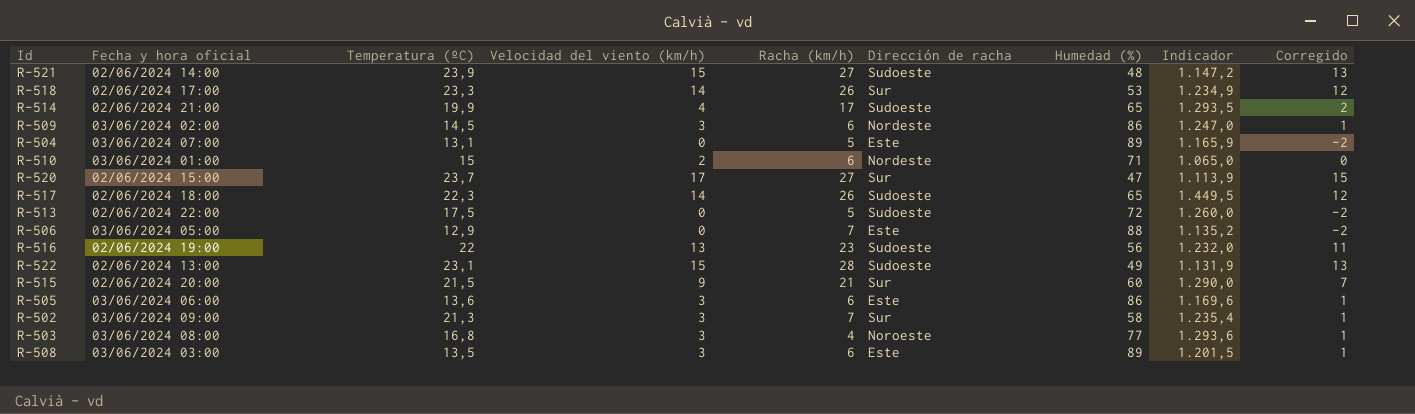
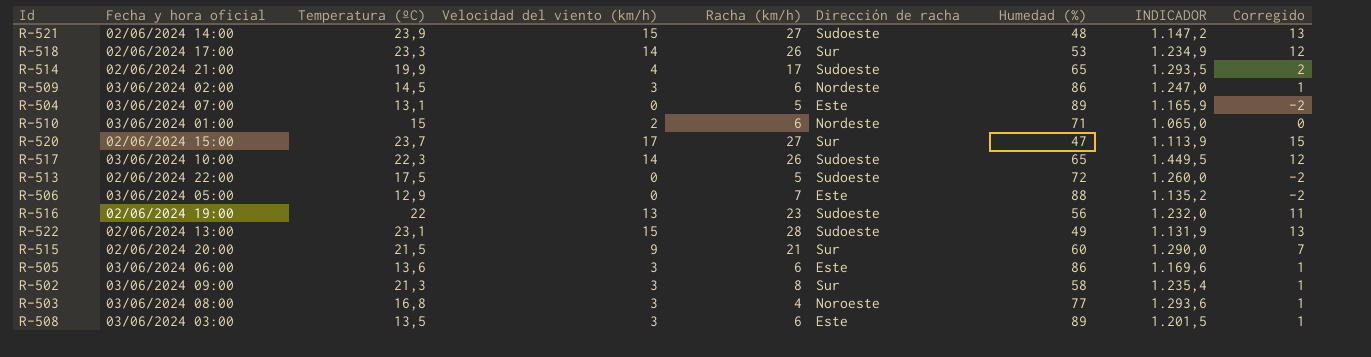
column name: Indicador -> INDICADOR
R-517 | Fecha y hora oficial: 02/06/2024 18:00 -> 03/06/2024 10:00
R-502 | Racha (km/h): 7 -> 8

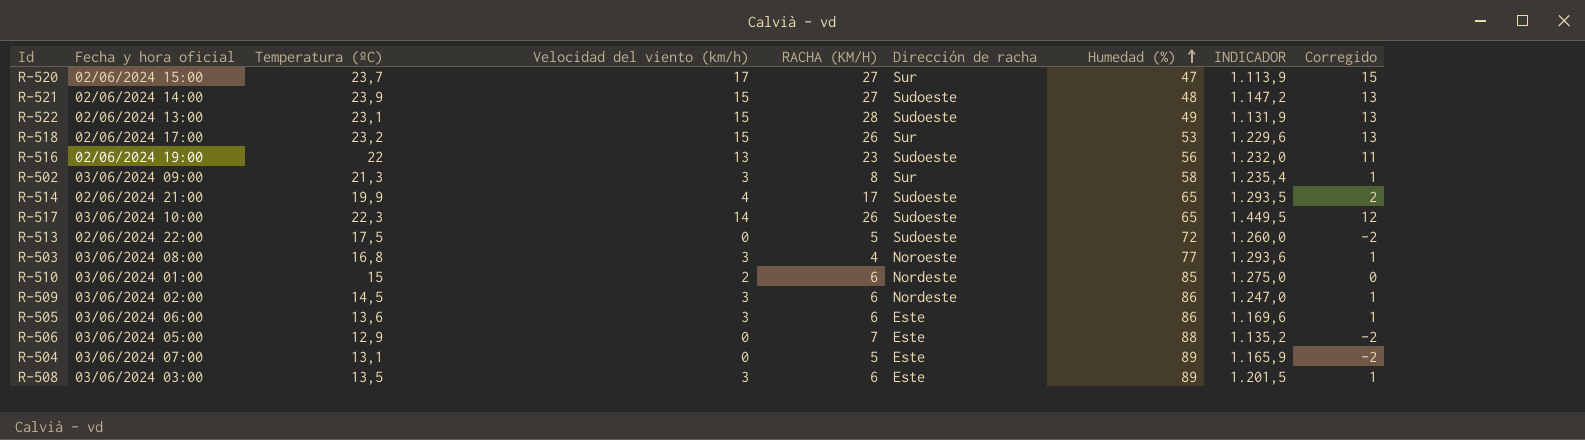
row order: none -> Humedad (%) ascending
column name: Racha (km/h) -> RACHA (KM/H)
row R-515: 02/06/2024 20:00 | 21,5 | 9 | 21 | Sur | 60 | 1.290,0 | 7 -> none
R-518 | Temperatura (ºC): 23,3 -> 23,2
R-518 | Velocidad del viento (km/h): 14 -> 15
R-518 | INDICADOR: 1.234,9 -> 1.229,6
R-518 | Corregido: 12 -> 13
R-510 | Humedad (%): 71 -> 85
R-510 | INDICADOR: 1.065,0 -> 1.275,0

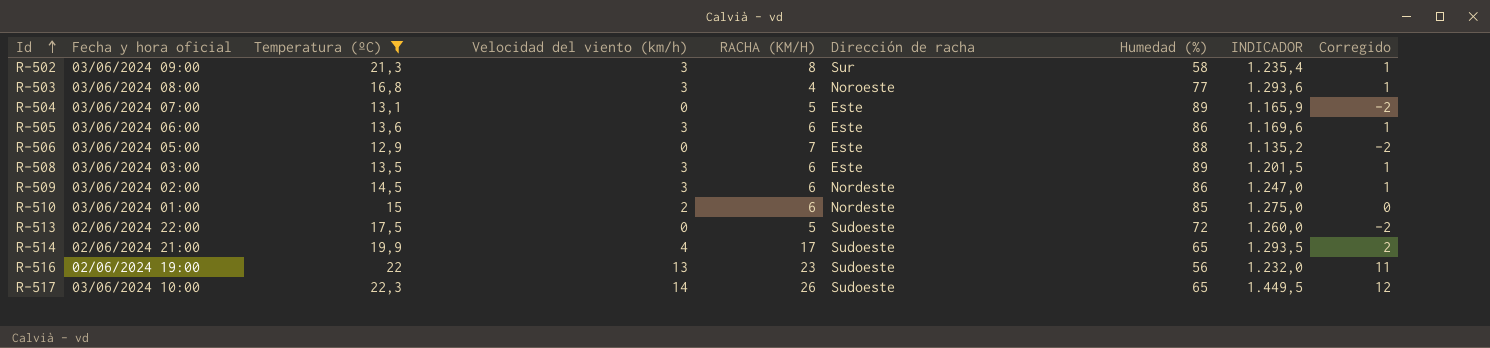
filter: none -> Temperatura (ºC) <= 22,3
row order: Humedad (%) ascending -> Id ascending

